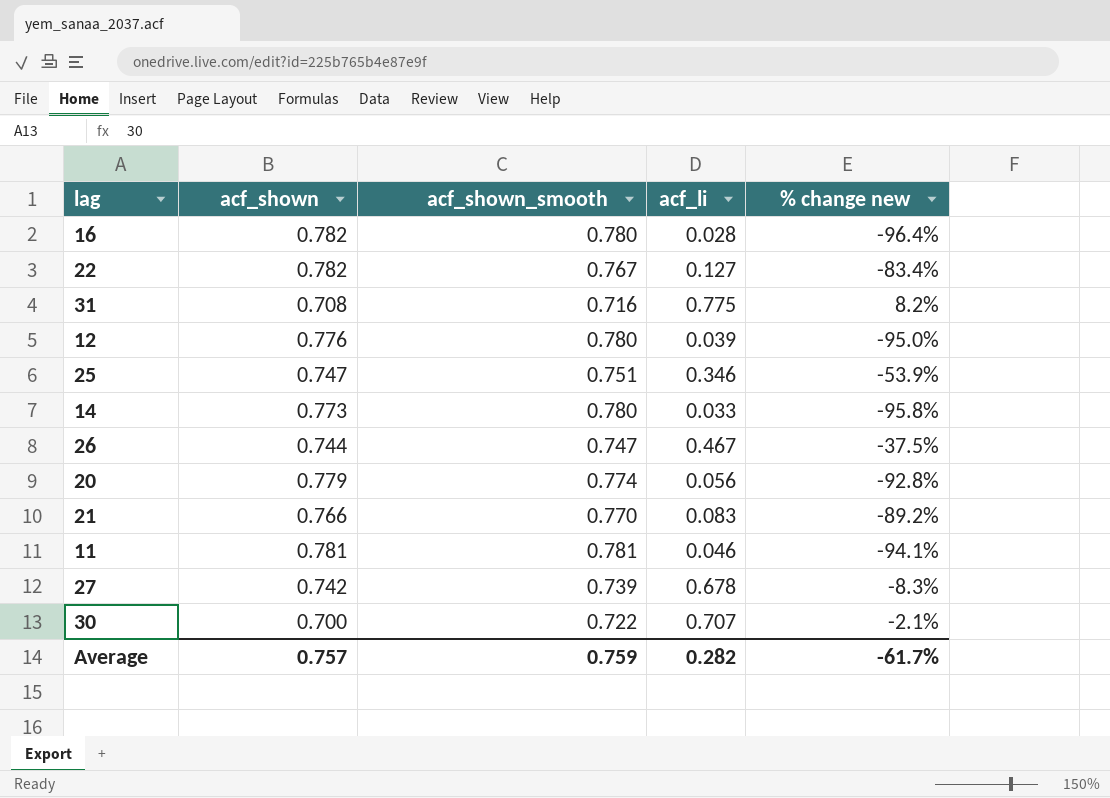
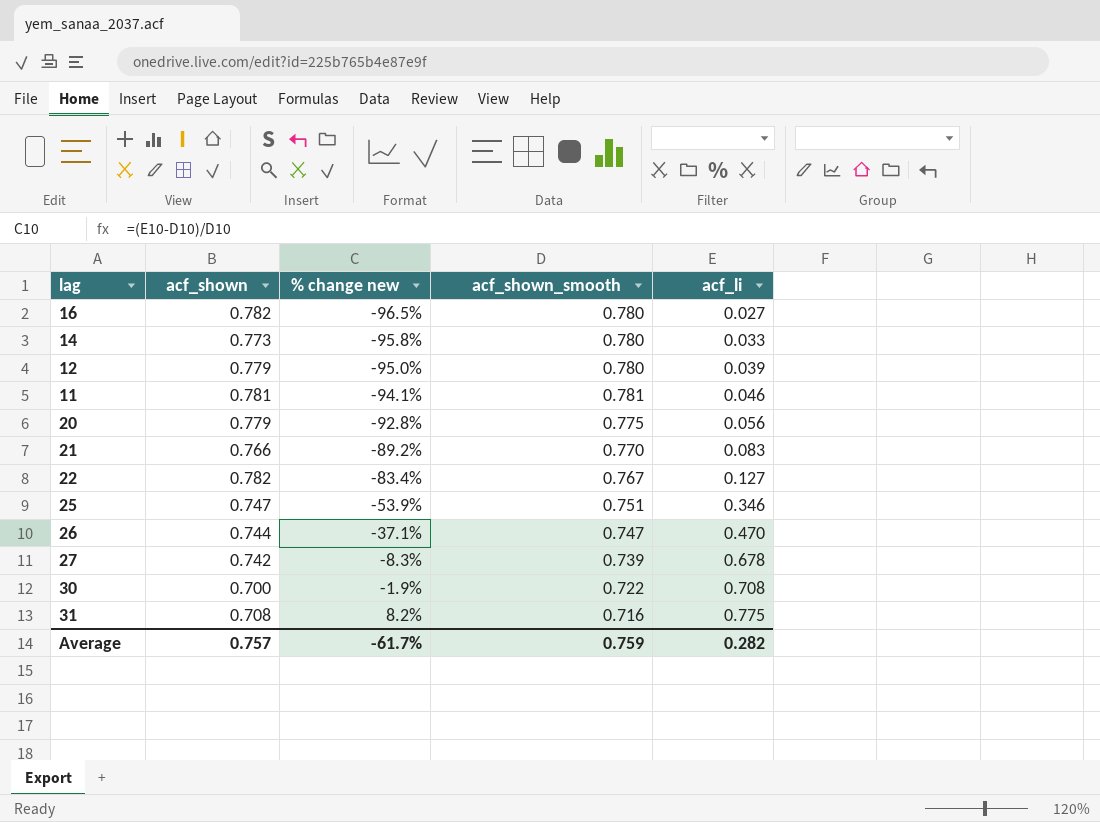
row order: none -> % change new ascending
column % change new | position: 5 -> 3
16 | % change new: -96.4% -> -96.5%
16 | acf_li: 0.028 -> 0.027
12 | acf_shown: 0.776 -> 0.779
20 | acf_shown_smooth: 0.774 -> 0.775
26 | % change new: -37.5% -> -37.1%
26 | acf_li: 0.467 -> 0.470
30 | % change new: -2.1% -> -1.9%
30 | acf_li: 0.707 -> 0.708

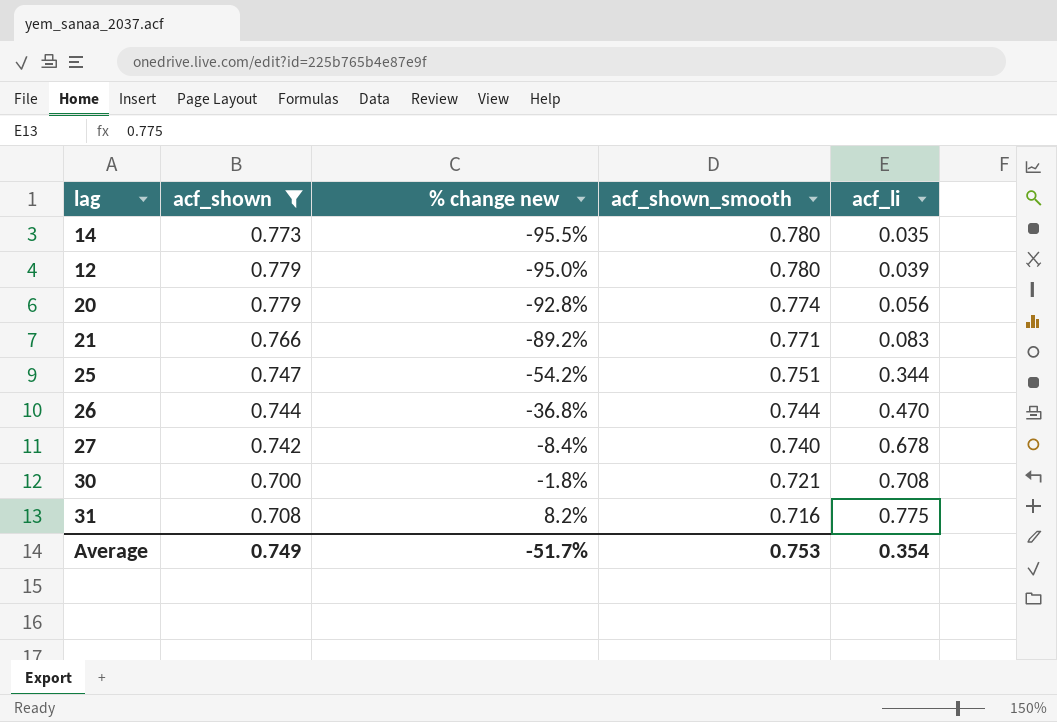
filter: none -> acf_shown <= 0.779
14 | % change new: -95.8% -> -95.5%
14 | acf_li: 0.033 -> 0.035
20 | acf_shown_smooth: 0.775 -> 0.774
21 | acf_shown_smooth: 0.770 -> 0.771
25 | % change new: -53.9% -> -54.2%
25 | acf_li: 0.346 -> 0.344
26 | % change new: -37.1% -> -36.8%
26 | acf_shown_smooth: 0.747 -> 0.744
27 | % change new: -8.3% -> -8.4%
27 | acf_shown_smooth: 0.739 -> 0.740
30 | % change new: -1.9% -> -1.8%
30 | acf_shown_smooth: 0.722 -> 0.721
Average | acf_shown: 0.757 -> 0.749
Average | % change new: -61.7% -> -51.7%
Average | acf_shown_smooth: 0.759 -> 0.753
Average | acf_li: 0.282 -> 0.354

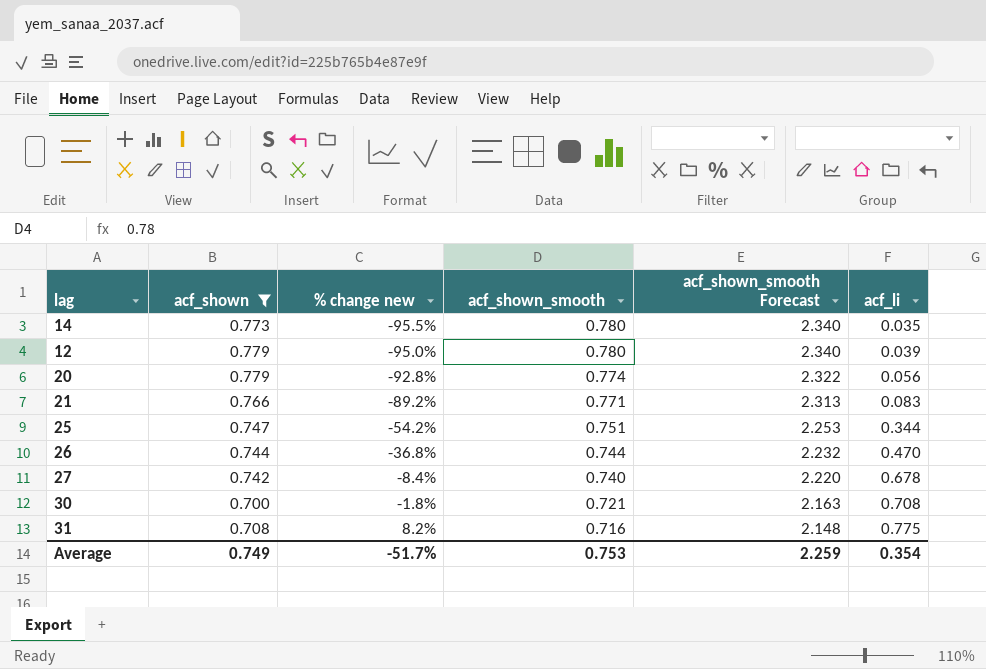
column acf_shown_smooth Forecast | formula: none -> [acf_shown_smooth] * 3

